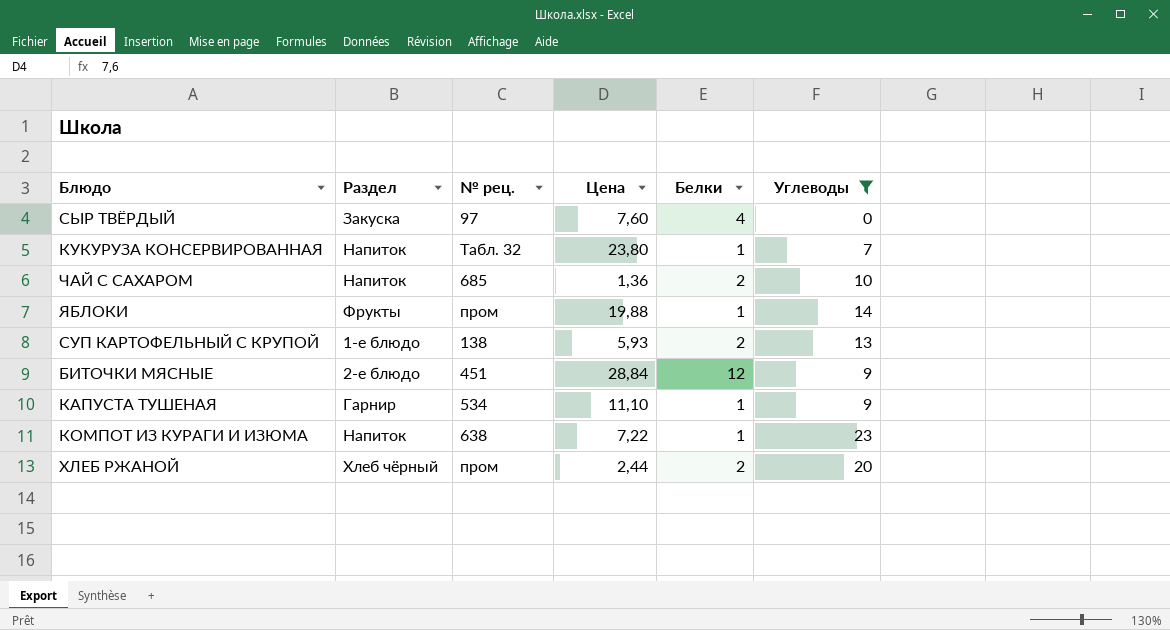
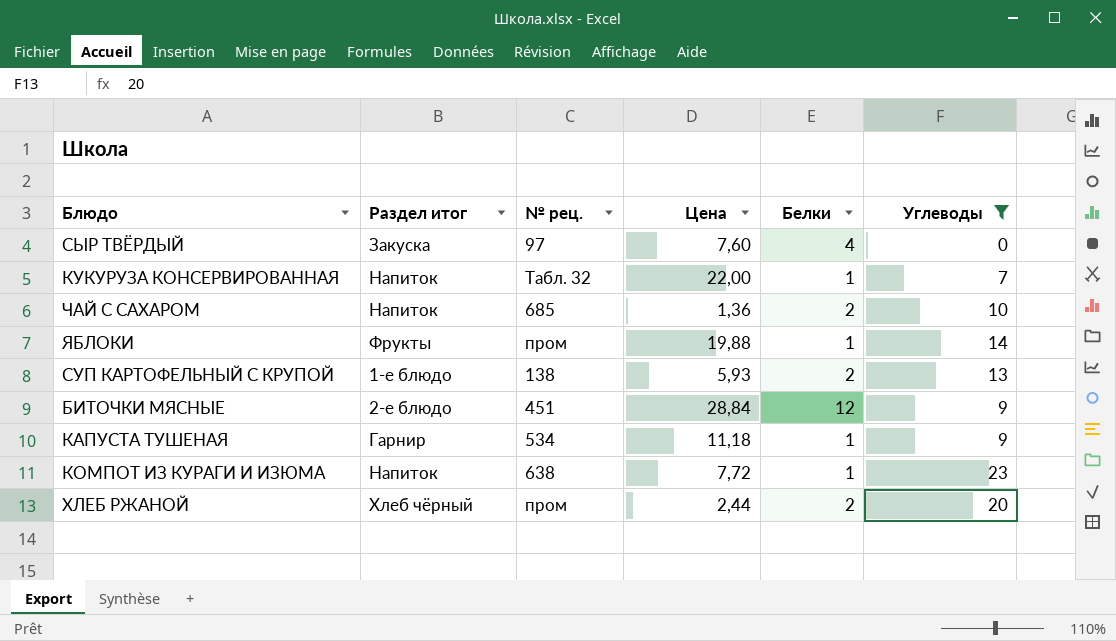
column name: Раздел -> Раздел итог
КУКУРУЗА КОНСЕРВИРОВАННАЯ | Цена: 23,80 -> 22,00
КАПУСТА ТУШЕНАЯ | Цена: 11,10 -> 11,18
КОМПОТ ИЗ КУРАГИ И ИЗЮМА | Цена: 7,22 -> 7,72

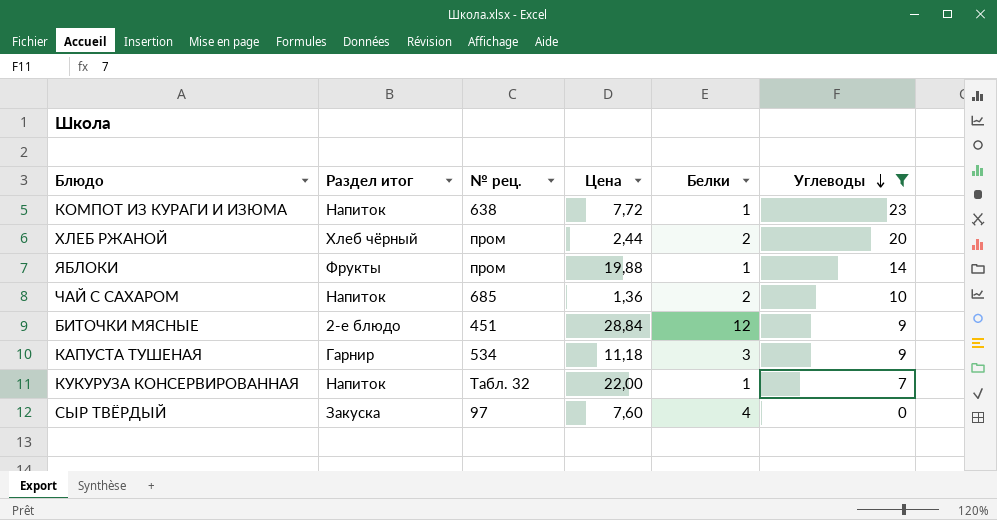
row order: none -> Углеводы descending
row СУП КАРТОФЕЛЬНЫЙ С КРУПОЙ: 1-е блюдо | 138 | 5,93 | 2 | 13 -> none
КАПУСТА ТУШЕНАЯ | Белки: 1 -> 3

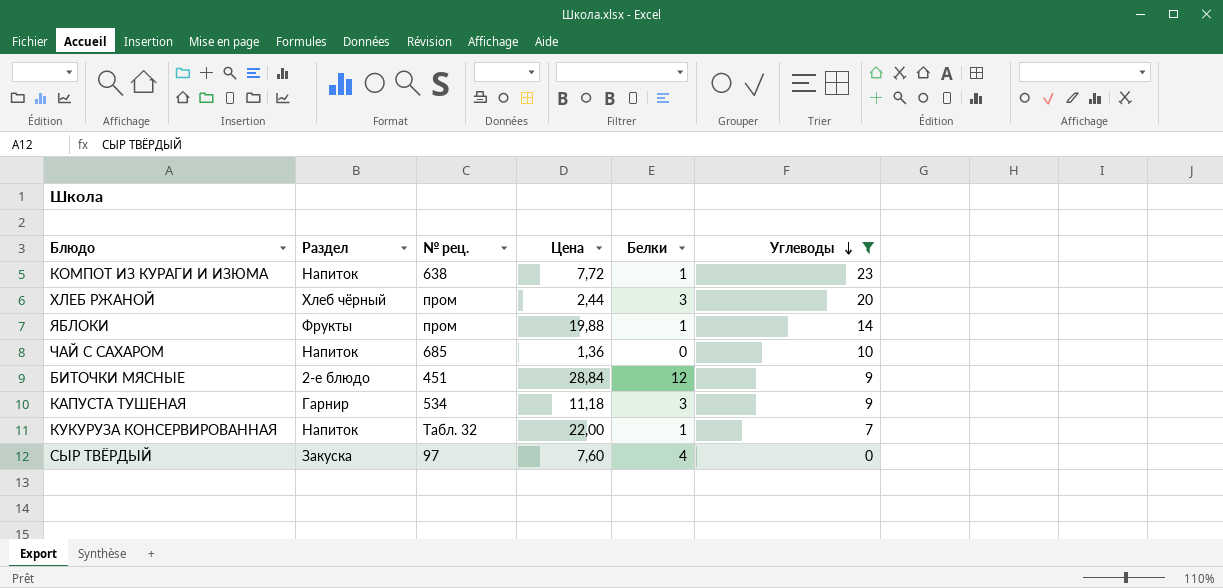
column name: Раздел итог -> Раздел
ХЛЕБ РЖАНОЙ | Белки: 2 -> 3
ЧАЙ С САХАРОМ | Белки: 2 -> 0

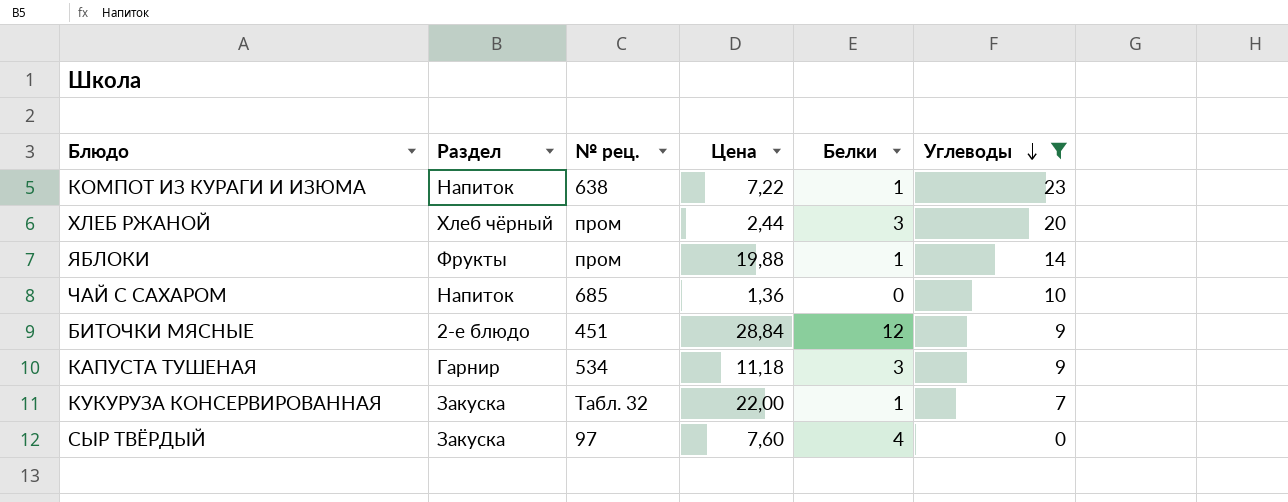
КОМПОТ ИЗ КУРАГИ И ИЗЮМА | Цена: 7,72 -> 7,22
КУКУРУЗА КОНСЕРВИРОВАННАЯ | Раздел: Напиток -> Закуска

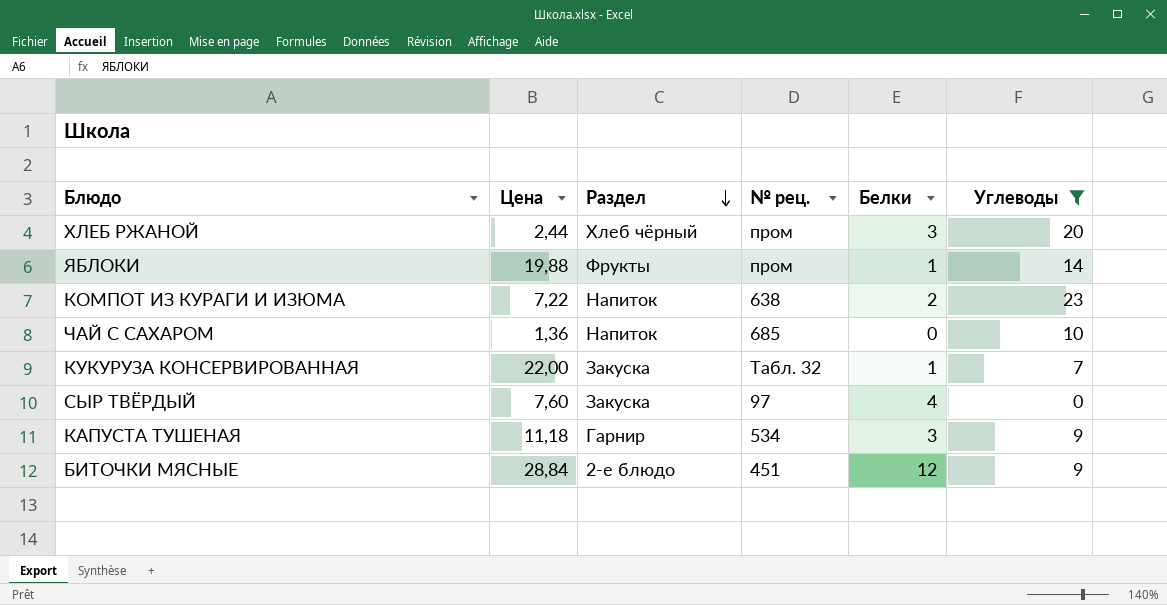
row order: Углеводы descending -> Раздел descending
column Цена | position: 4 -> 2
КОМПОТ ИЗ КУРАГИ И ИЗЮМА | Белки: 1 -> 2

